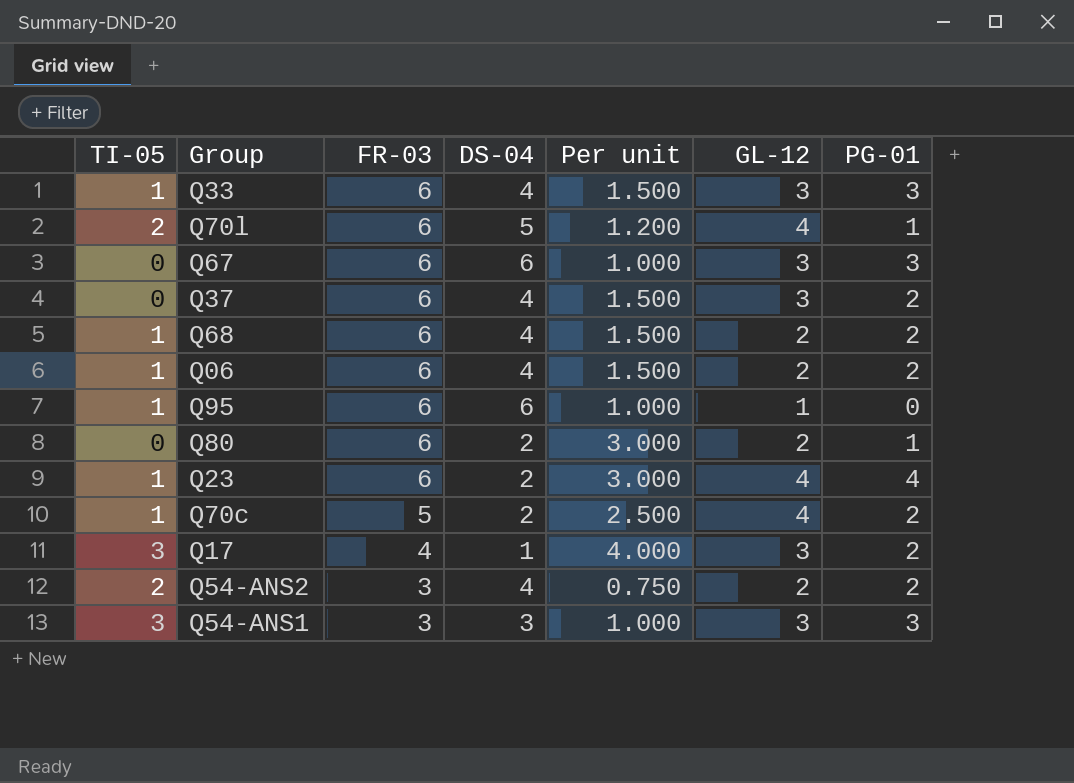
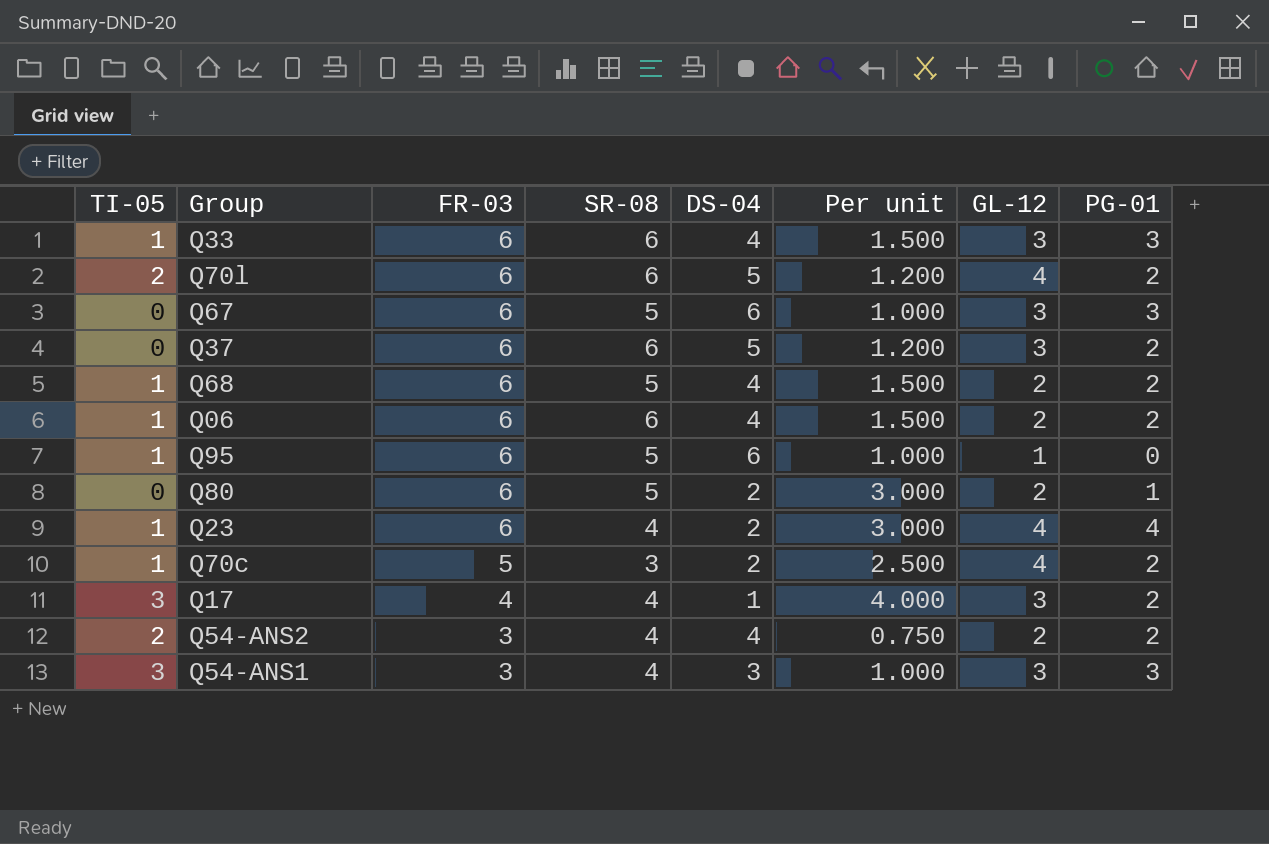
column SR-08 | position: none -> 4
Q70l | PG-01: 1 -> 2
Q37 | DS-04: 4 -> 5
Q37 | Per unit: 1.500 -> 1.200

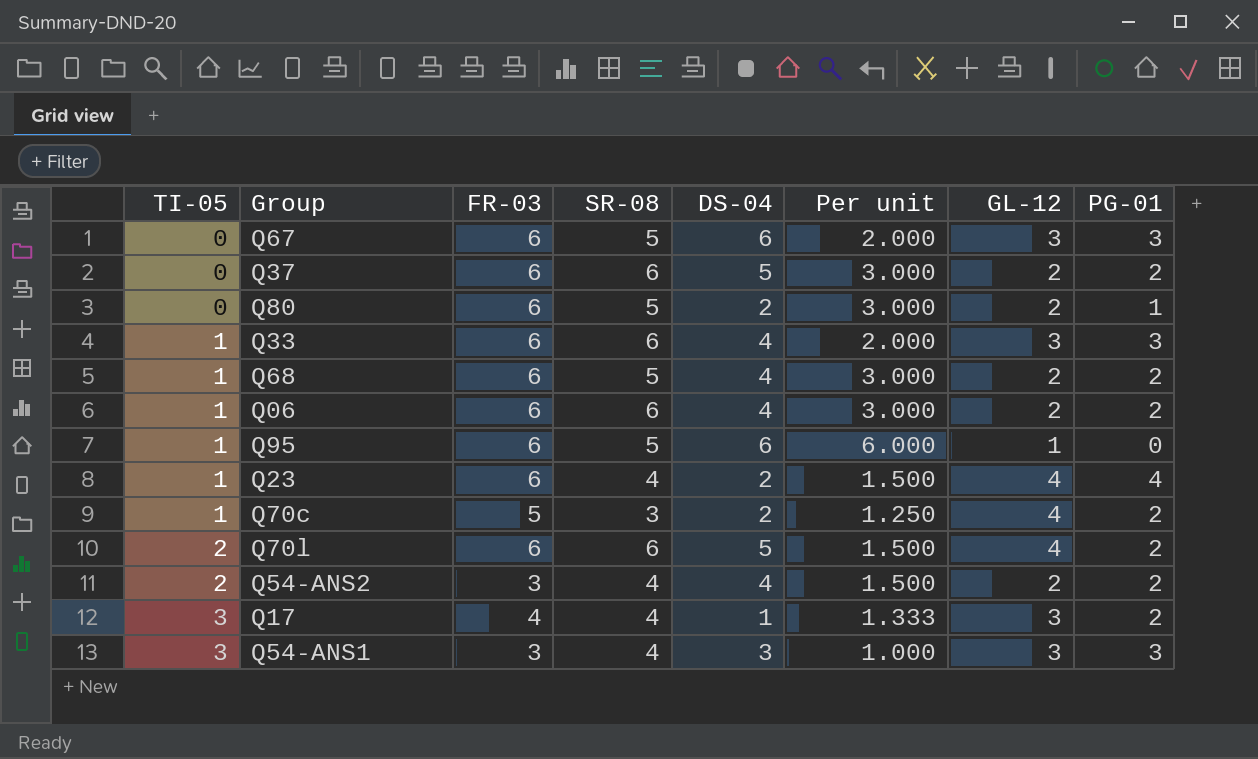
row order: FR-03 descending -> TI-05 ascending
column Per unit | formula: [FR-03] / [DS-04] -> [FR-03] / [GL-12]
Q37 | GL-12: 3 -> 2

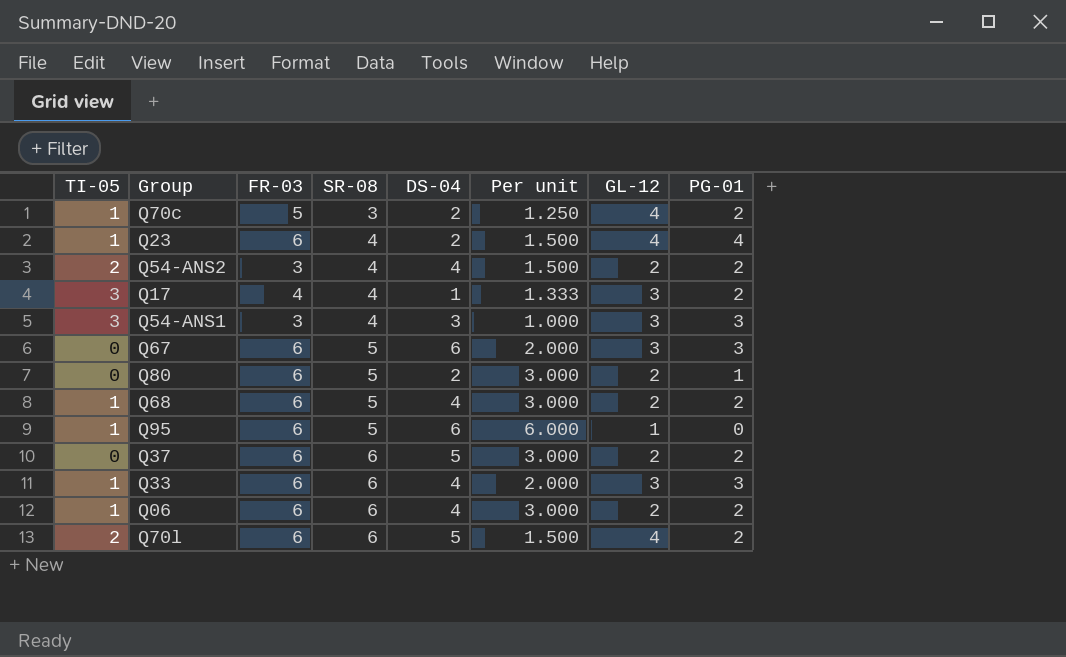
row order: TI-05 ascending -> SR-08 ascending

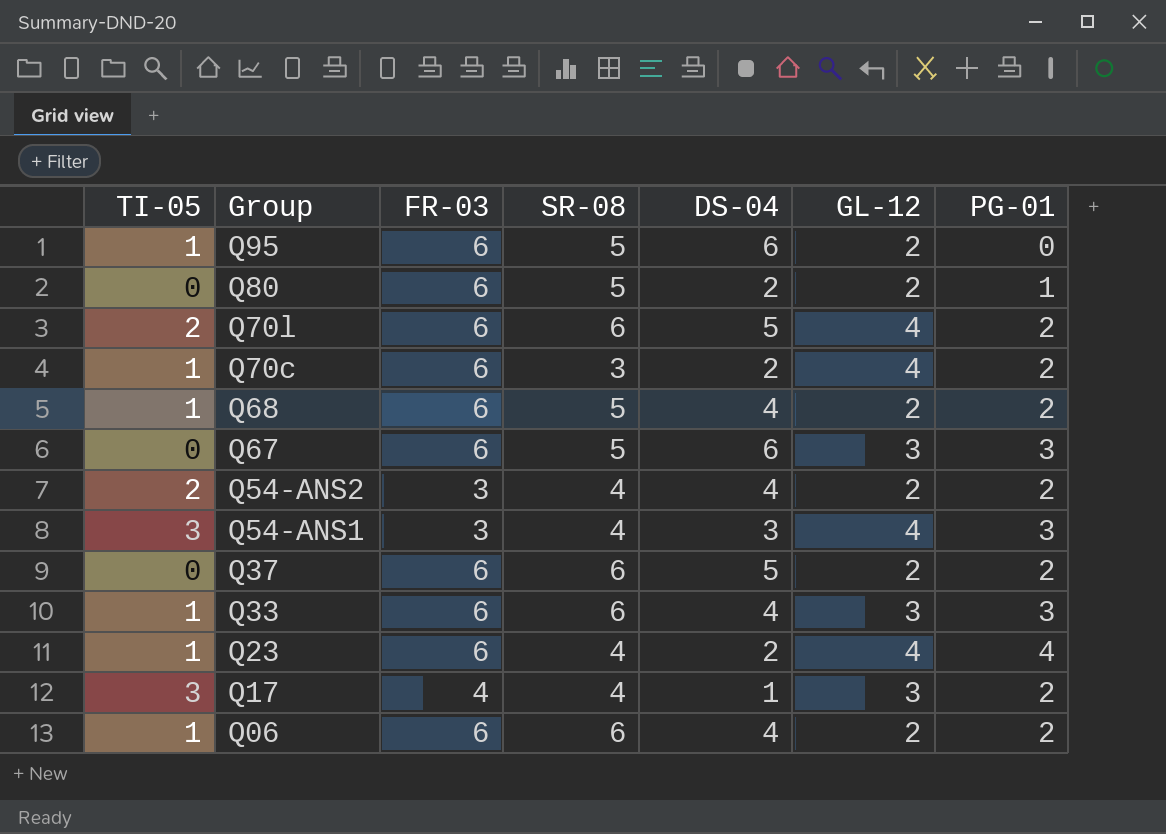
row order: SR-08 ascending -> Group descending
column Per unit | formula: [FR-03] / [GL-12] -> none
Q95 | GL-12: 1 -> 2
Q70c | FR-03: 5 -> 6
Q54-ANS1 | GL-12: 3 -> 4

